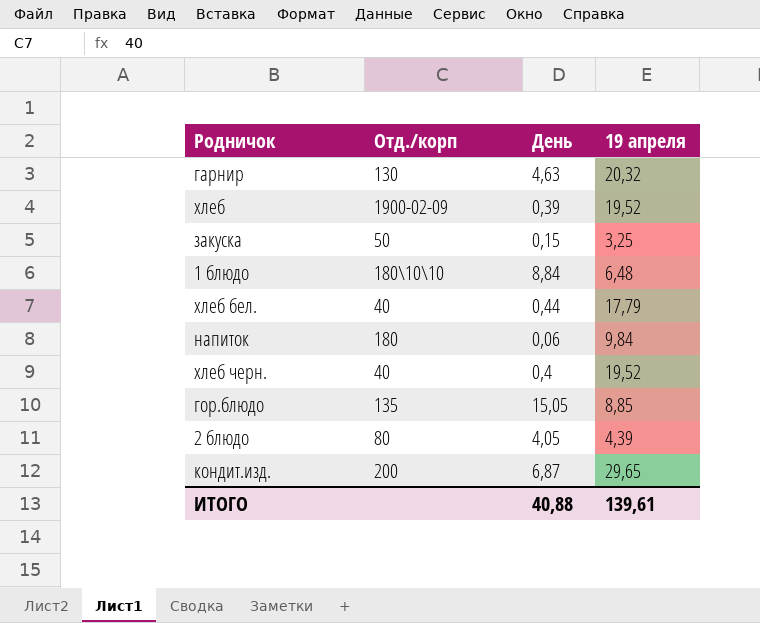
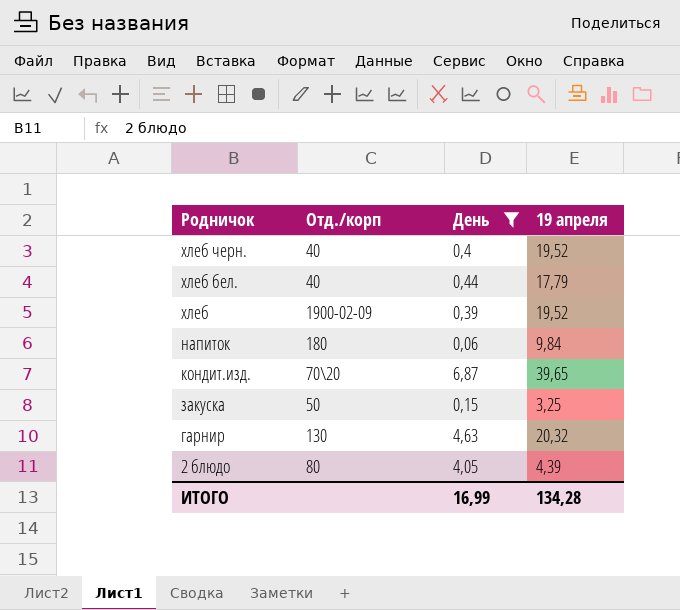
filter: none -> День <= 6,87
row order: none -> Родничок descending
кондит.изд. | Отд./корп: 200 -> 70\20
кондит.изд. | 19 апреля: 29,65 -> 39,65
ИТОГО | День: 40,88 -> 16,99
ИТОГО | 19 апреля: 139,61 -> 134,28

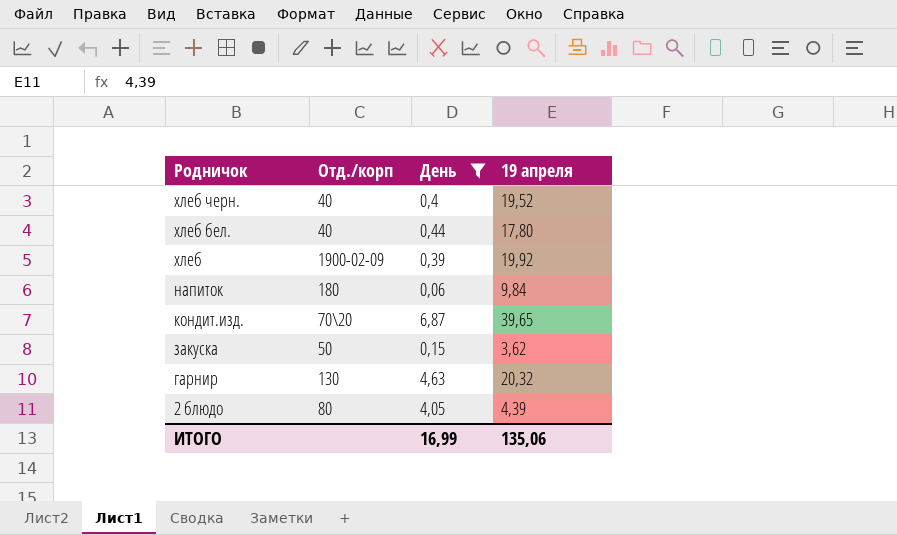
хлеб бел. | 19 апреля: 17,79 -> 17,80
хлеб | 19 апреля: 19,52 -> 19,92
закуска | 19 апреля: 3,25 -> 3,62
ИТОГО | 19 апреля: 134,28 -> 135,06

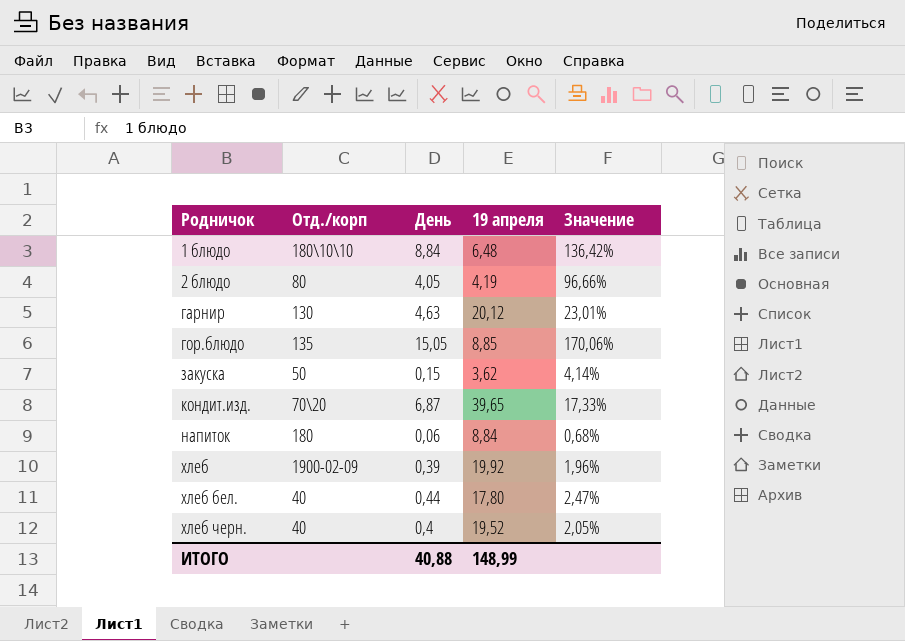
filter: День <= 6,87 -> none
row order: Родничок descending -> Родничок ascending
column Значение | formula: none -> [День] / [19 апреля]
2 блюдо | 19 апреля: 4,39 -> 4,19
гарнир | 19 апреля: 20,32 -> 20,12
напиток | 19 апреля: 9,84 -> 8,84
ИТОГО | День: 16,99 -> 40,88
ИТОГО | 19 апреля: 135,06 -> 148,99

